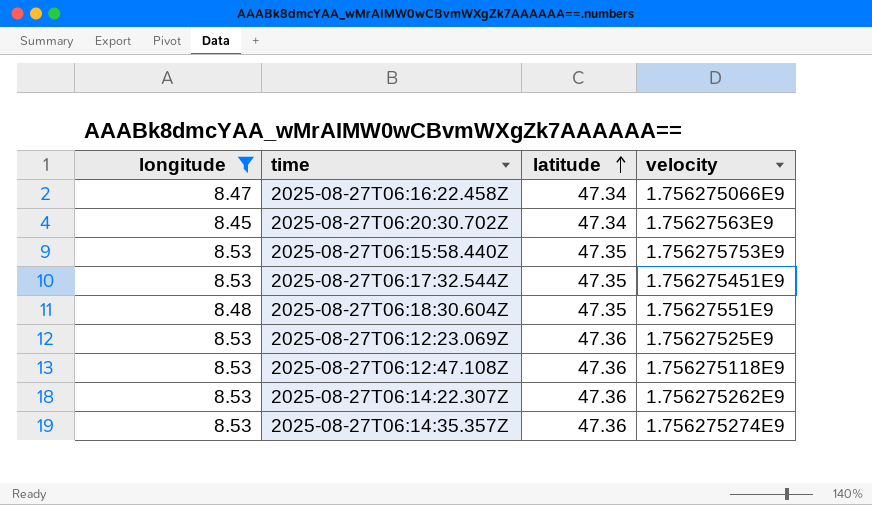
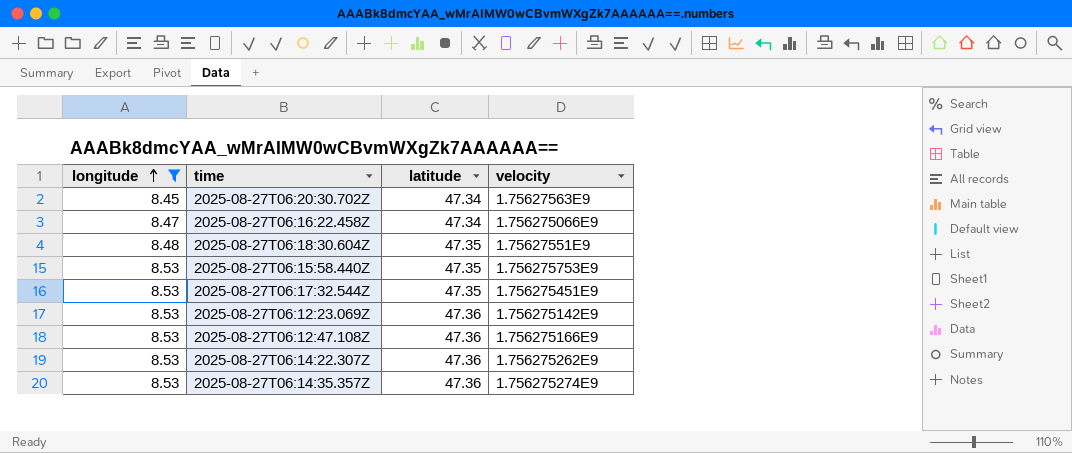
row order: latitude ascending -> longitude ascending
2025-08-27T06:12:23.069Z | velocity: 1.75627525E9 -> 1.756275142E9
2025-08-27T06:12:47.108Z | velocity: 1.756275118E9 -> 1.756275166E9

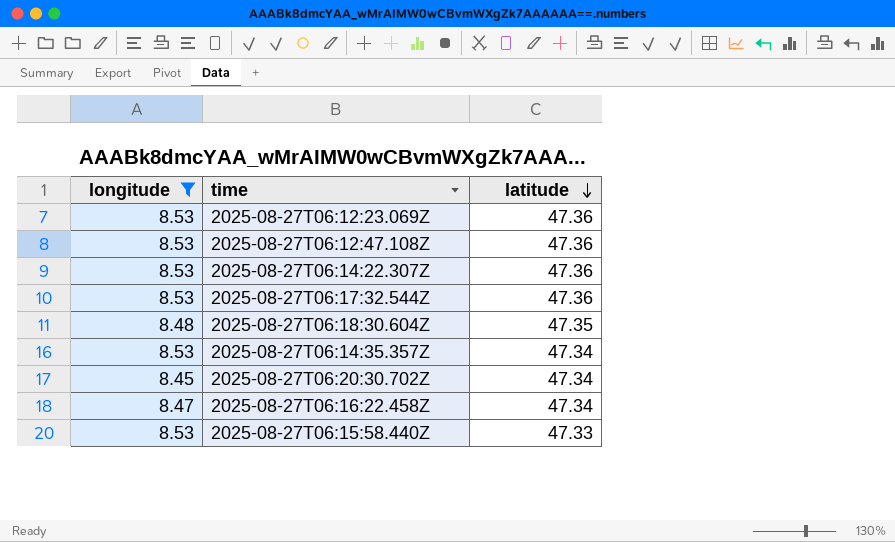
row order: longitude ascending -> latitude descending
column velocity | position: 4 -> none
2025-08-27T06:17:32.544Z | latitude: 47.35 -> 47.36
2025-08-27T06:14:35.357Z | latitude: 47.36 -> 47.34
2025-08-27T06:15:58.440Z | latitude: 47.35 -> 47.33

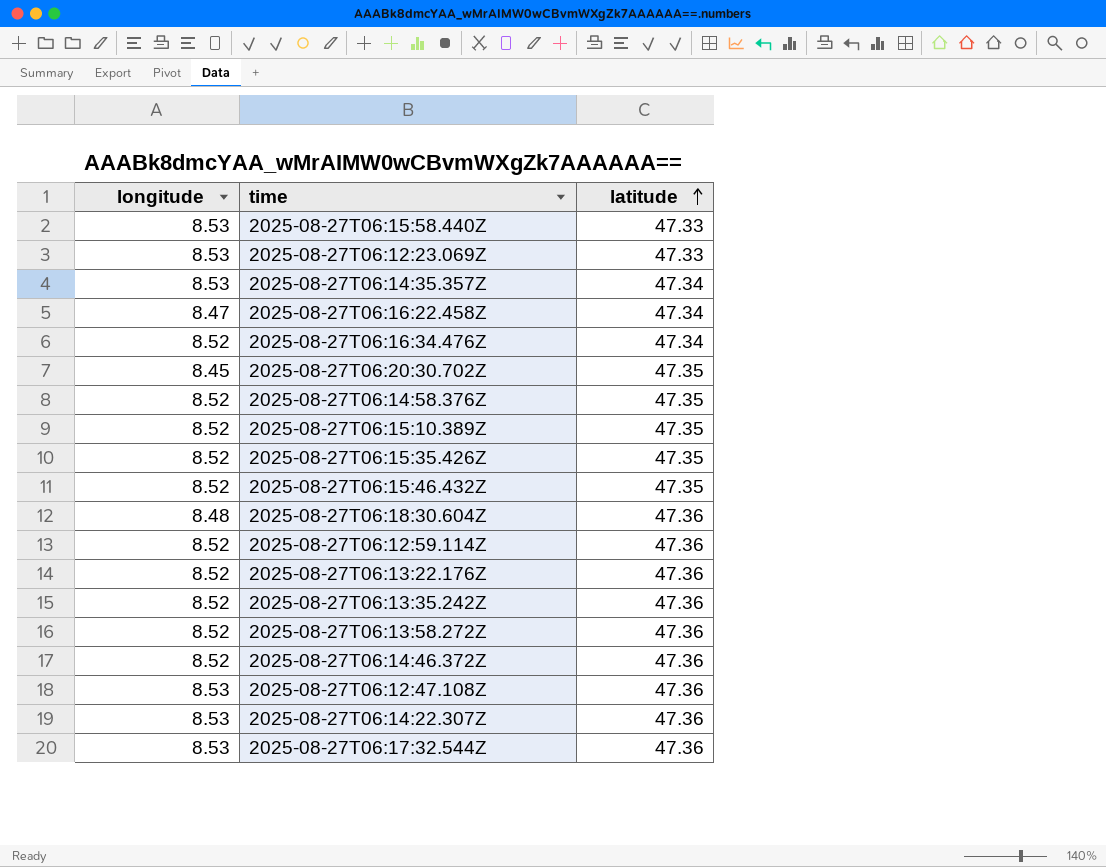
filter: longitude != 8.52 -> none
row order: latitude descending -> latitude ascending
2025-08-27T06:12:23.069Z | latitude: 47.36 -> 47.33
2025-08-27T06:20:30.702Z | latitude: 47.34 -> 47.35
2025-08-27T06:18:30.604Z | latitude: 47.35 -> 47.36

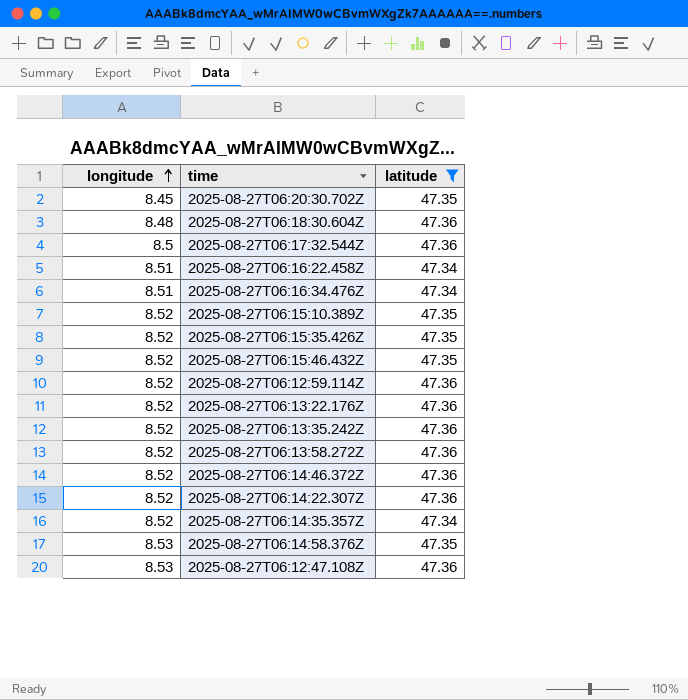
filter: none -> latitude != 47.33
row order: latitude ascending -> longitude ascending
2025-08-27T06:17:32.544Z | longitude: 8.53 -> 8.5
2025-08-27T06:16:22.458Z | longitude: 8.47 -> 8.51
2025-08-27T06:16:34.476Z | longitude: 8.52 -> 8.51
2025-08-27T06:14:22.307Z | longitude: 8.53 -> 8.52
2025-08-27T06:14:35.357Z | longitude: 8.53 -> 8.52
2025-08-27T06:14:58.376Z | longitude: 8.52 -> 8.53

